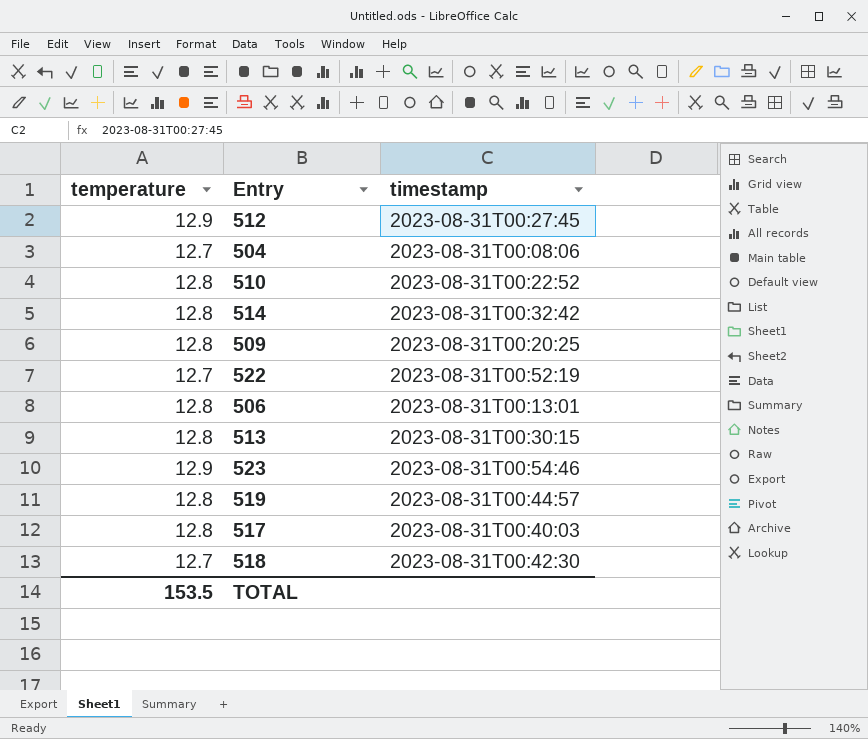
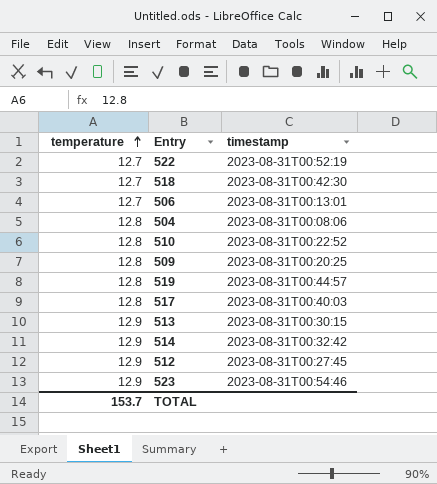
row order: none -> temperature ascending
506 | temperature: 12.8 -> 12.7
504 | temperature: 12.7 -> 12.8
513 | temperature: 12.8 -> 12.9
514 | temperature: 12.8 -> 12.9
TOTAL | temperature: 153.5 -> 153.7

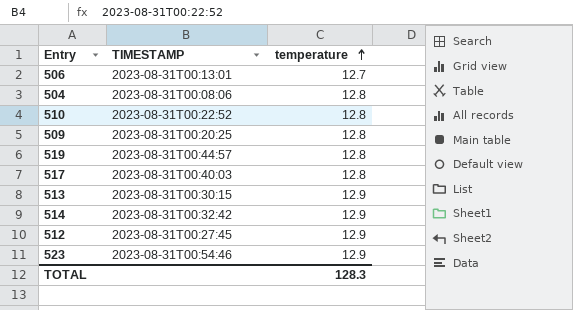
column name: timestamp -> TIMESTAMP
column temperature | position: 1 -> 3
row 522: 12.7 | 2023-08-31T00:52:19 -> none
row 518: 12.7 | 2023-08-31T00:42:30 -> none
TOTAL | temperature: 153.7 -> 128.3

